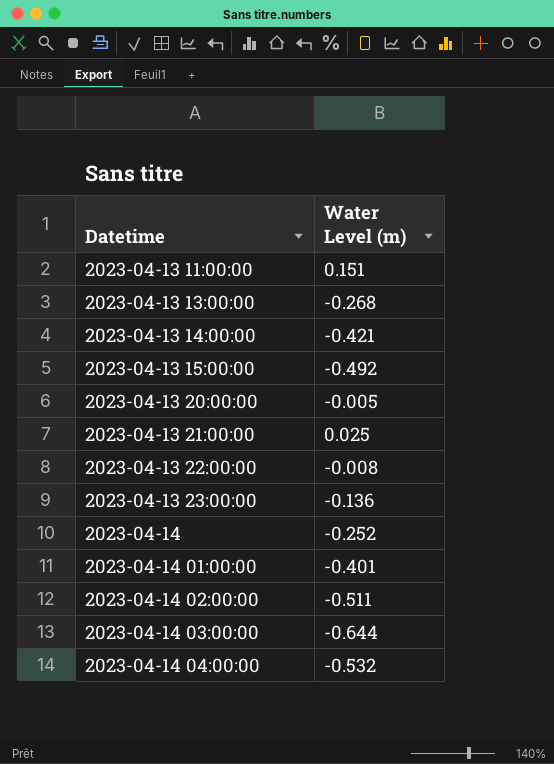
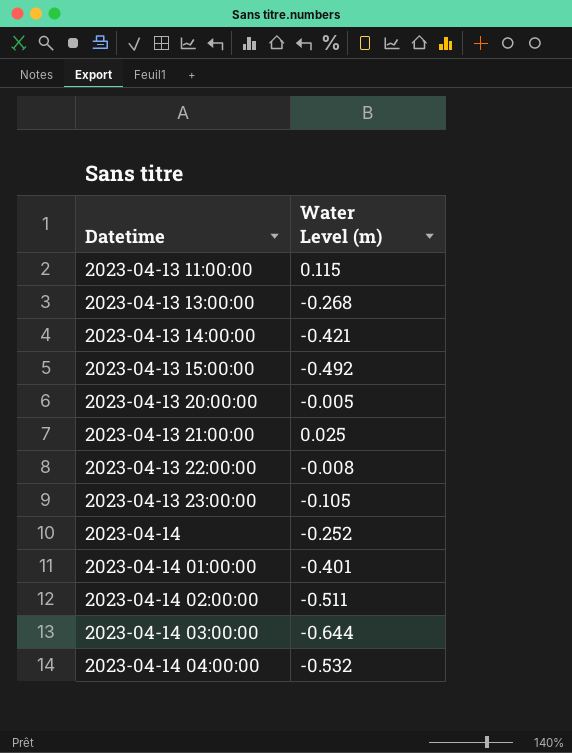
2023-04-13 11:00:00 | Water Level (m): 0.151 -> 0.115
2023-04-13 23:00:00 | Water Level (m): -0.136 -> -0.105

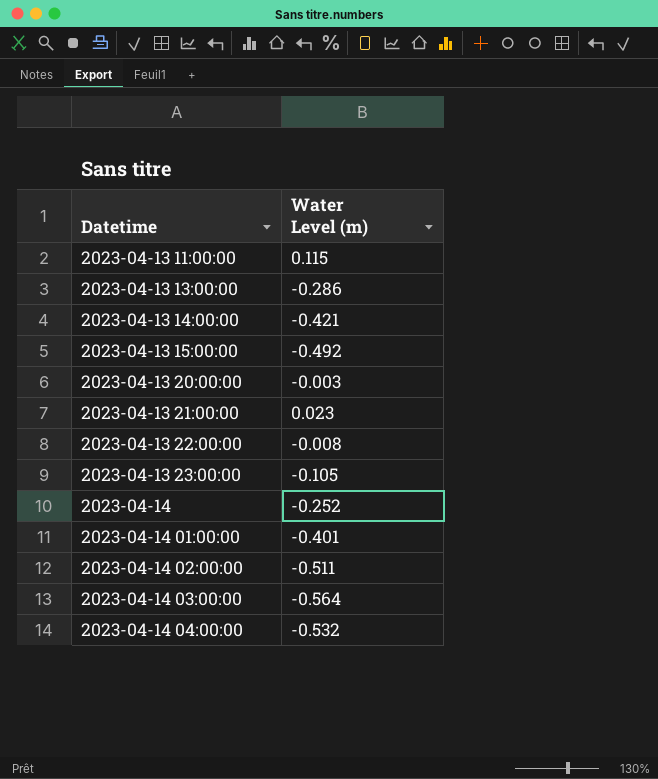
2023-04-13 13:00:00 | Water Level (m): -0.268 -> -0.286
2023-04-13 20:00:00 | Water Level (m): -0.005 -> -0.003
2023-04-13 21:00:00 | Water Level (m): 0.025 -> 0.023
2023-04-14 03:00:00 | Water Level (m): -0.644 -> -0.564

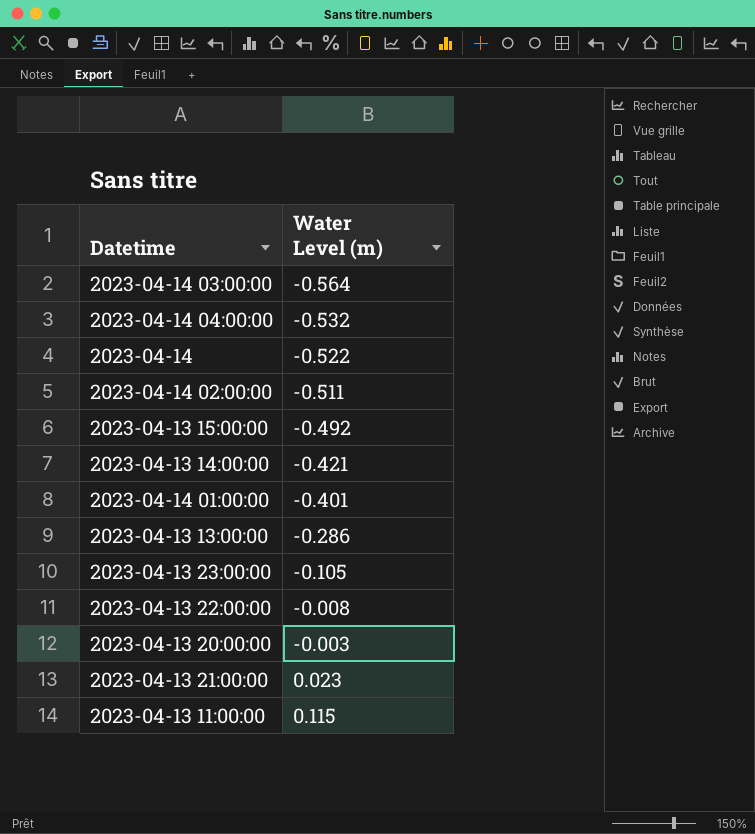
row order: Datetime ascending -> Water Level (m) ascending
2023-04-14 | Water Level (m): -0.252 -> -0.522

